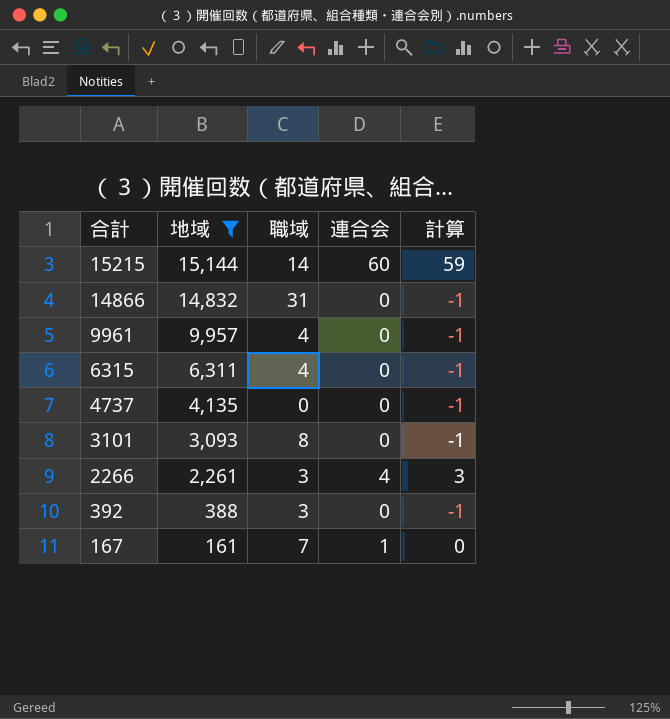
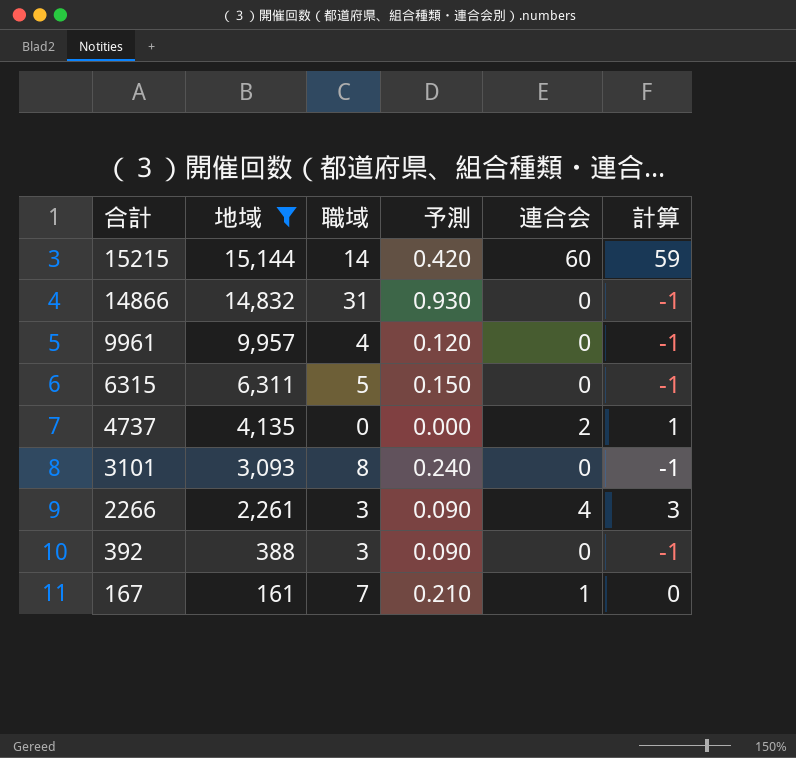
column 予測 | formula: none -> [職域] * 0.03
6315 | 職域: 4 -> 5
4737 | 連合会: 0 -> 2
4737 | 計算: -1 -> 1

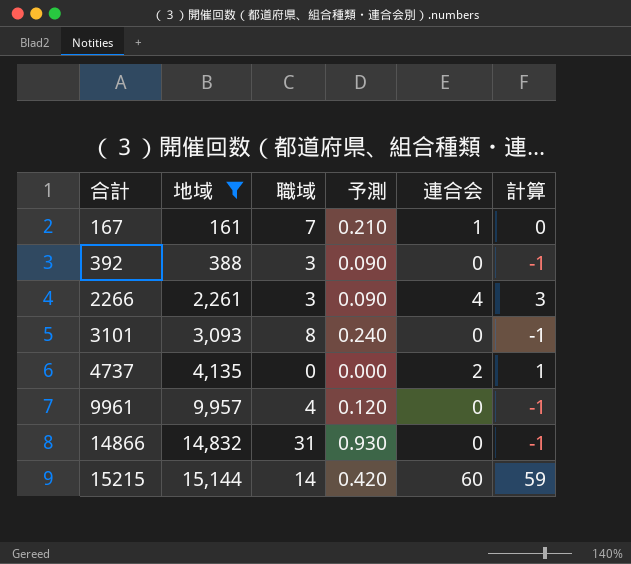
row order: 合計 descending -> 合計 ascending
row 6315: 6,311 | 5 | 0.150 | 0 | -1 -> none

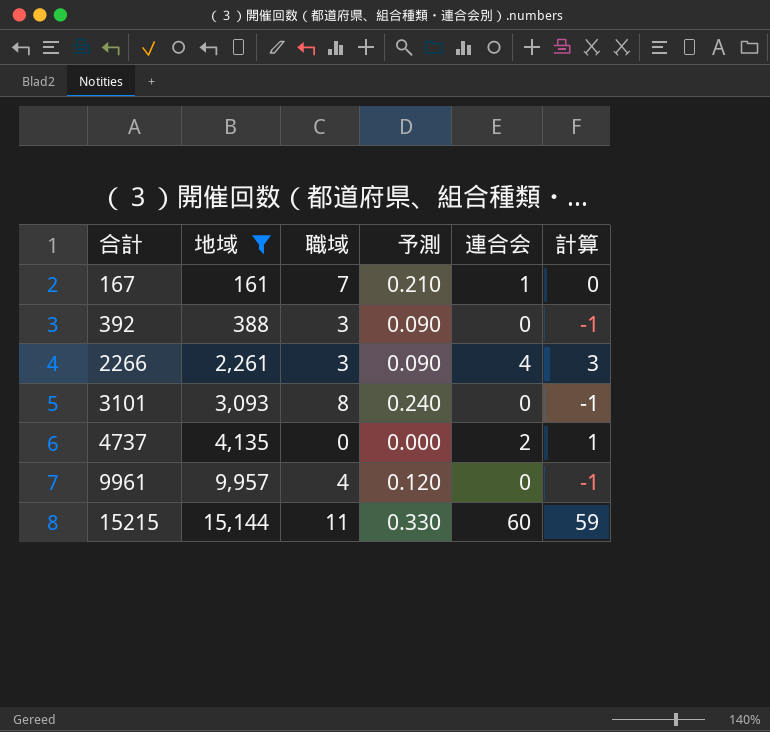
row 14866: 14,832 | 31 | 0.930 | 0 | -1 -> none
15215 | 職域: 14 -> 11
15215 | 予測: 0.420 -> 0.330

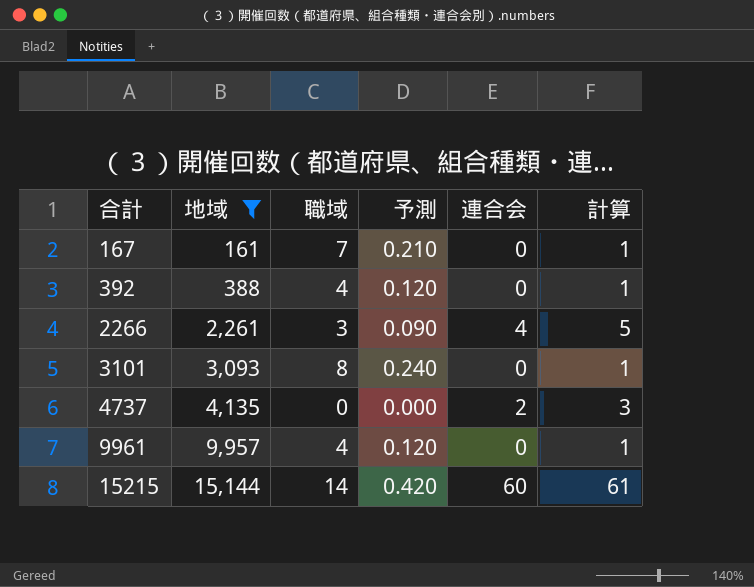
column 計算 | formula: [連合会] - 1 -> [連合会] + 1
167 | 連合会: 1 -> 0
392 | 職域: 3 -> 4
392 | 予測: 0.090 -> 0.120
15215 | 職域: 11 -> 14
15215 | 予測: 0.330 -> 0.420

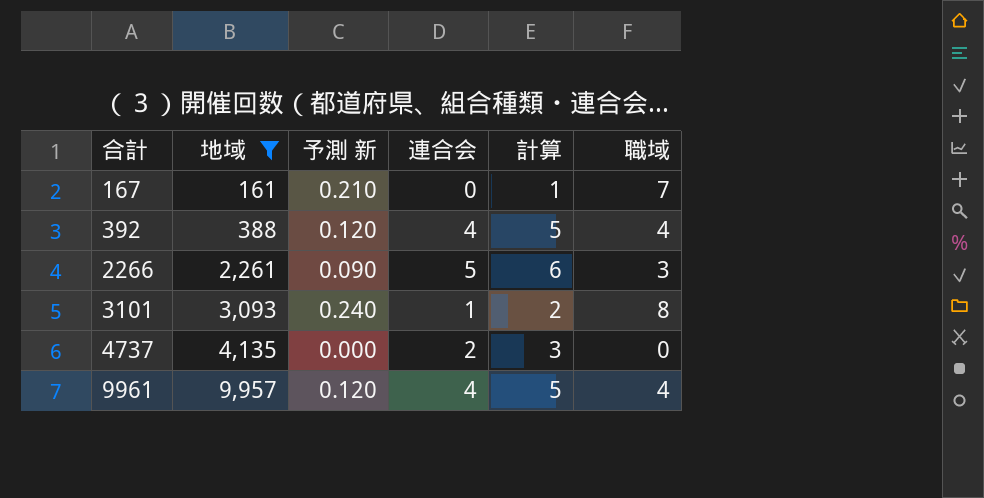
column name: 予測 -> 予測 新
column 職域 | position: 3 -> 6
row 15215: 15,144 | 14 | 0.420 | 60 | 61 -> none
392 | 連合会: 0 -> 4
392 | 計算: 1 -> 5
2266 | 連合会: 4 -> 5
2266 | 計算: 5 -> 6
3101 | 連合会: 0 -> 1
3101 | 計算: 1 -> 2
9961 | 連合会: 0 -> 4
9961 | 計算: 1 -> 5

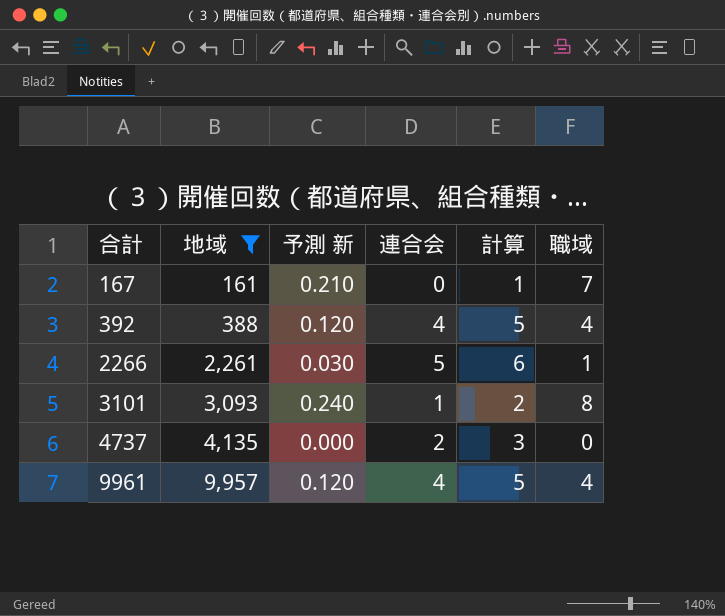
2266 | 予測 新: 0.090 -> 0.030
2266 | 職域: 3 -> 1

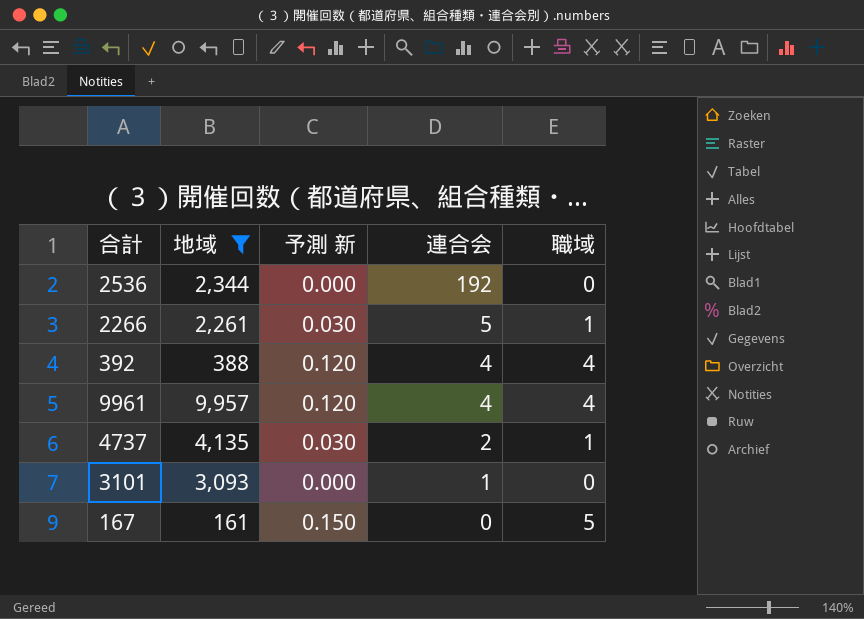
row order: 合計 ascending -> 連合会 descending
column 計算 | formula: [連合会] + 1 -> none
row 2536: none -> 2,344 | 0.000 | 192 | 0
4737 | 予測 新: 0.000 -> 0.030
4737 | 職域: 0 -> 1
3101 | 予測 新: 0.240 -> 0.000
3101 | 職域: 8 -> 0
167 | 予測 新: 0.210 -> 0.150
167 | 職域: 7 -> 5

